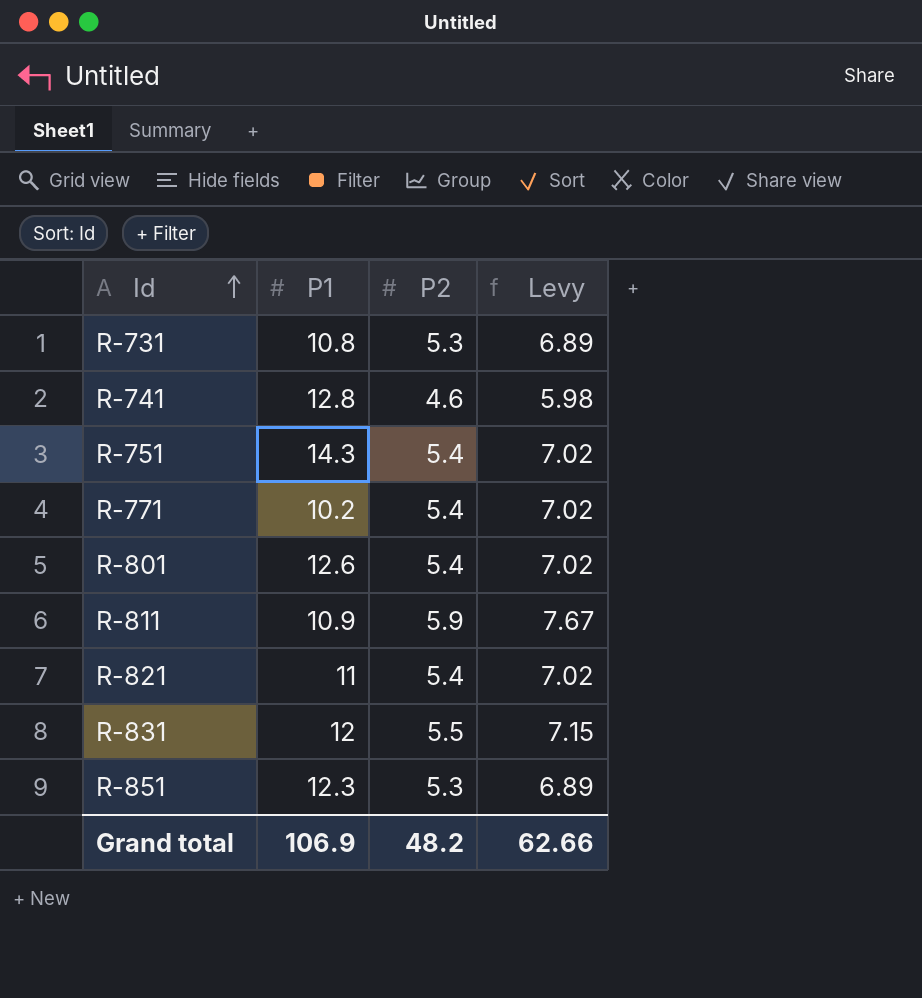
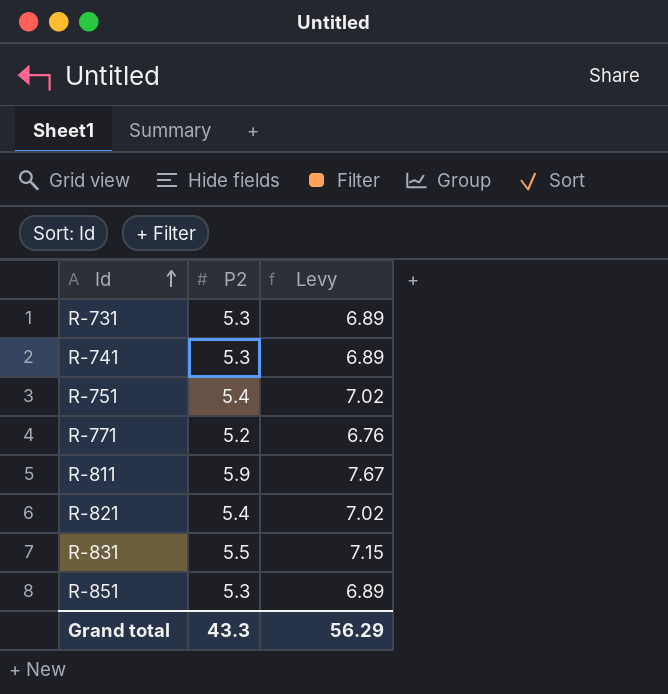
column P1 | position: 2 -> none
row R-801: 12.6 | 5.4 | 7.02 -> none
R-741 | P2: 4.6 -> 5.3
R-741 | Levy: 5.98 -> 6.89
R-771 | P2: 5.4 -> 5.2
R-771 | Levy: 7.02 -> 6.76
Grand total | P2: 48.2 -> 43.3
Grand total | Levy: 62.66 -> 56.29

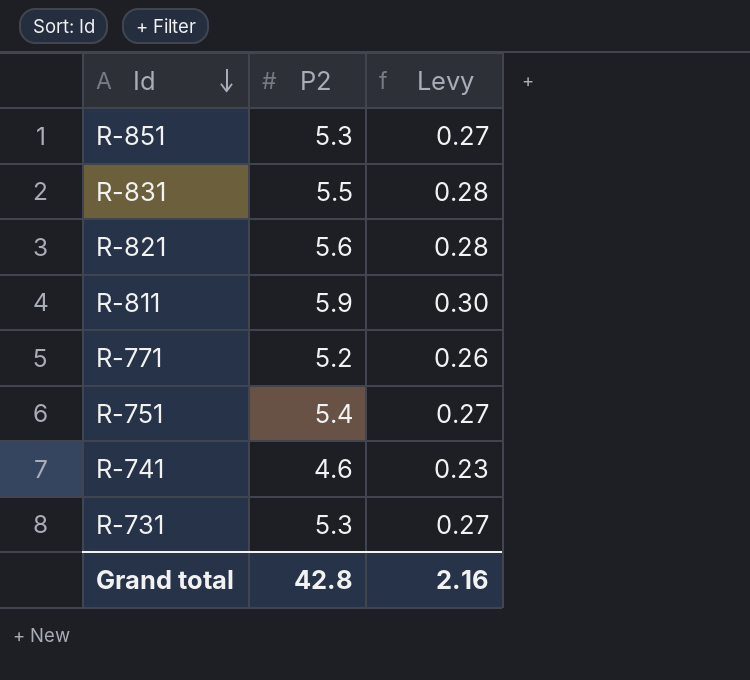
row order: Id ascending -> Id descending
column Levy | formula: [P2] * 1.3 -> [P2] * 0.05
R-821 | P2: 5.4 -> 5.6
R-741 | P2: 5.3 -> 4.6
Grand total | P2: 43.3 -> 42.8
Grand total | Levy: 56.29 -> 2.16

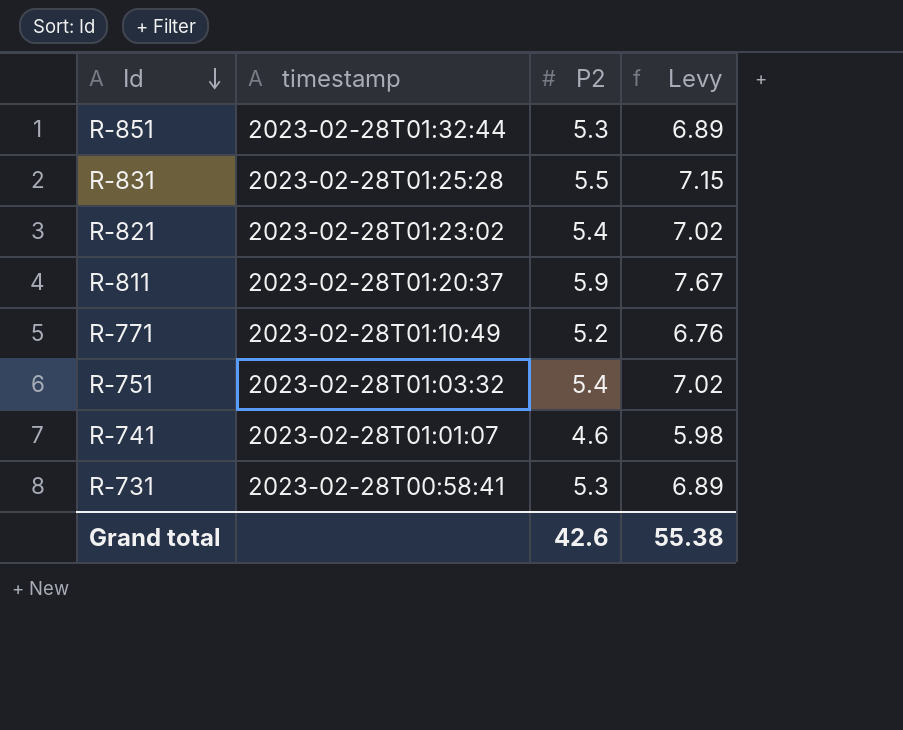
column timestamp | position: none -> 2
column Levy | formula: [P2] * 0.05 -> [P2] * 1.3
R-821 | P2: 5.6 -> 5.4
Grand total | P2: 42.8 -> 42.6
Grand total | Levy: 2.16 -> 55.38

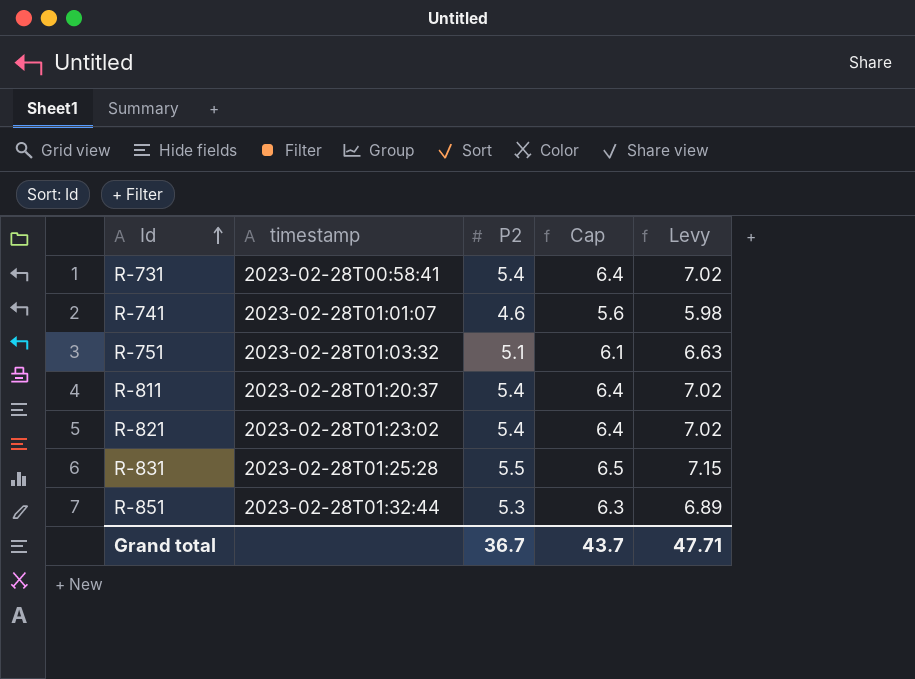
row order: Id descending -> Id ascending
column Cap | formula: none -> [P2] + 1
row R-771: 2023-02-28T01:10:49 | 5.2 | 6.76 -> none
R-731 | P2: 5.3 -> 5.4
R-731 | Levy: 6.89 -> 7.02
R-751 | P2: 5.4 -> 5.1
R-751 | Levy: 7.02 -> 6.63
R-811 | P2: 5.9 -> 5.4
R-811 | Levy: 7.67 -> 7.02
Grand total | P2: 42.6 -> 36.7
Grand total | Levy: 55.38 -> 47.71

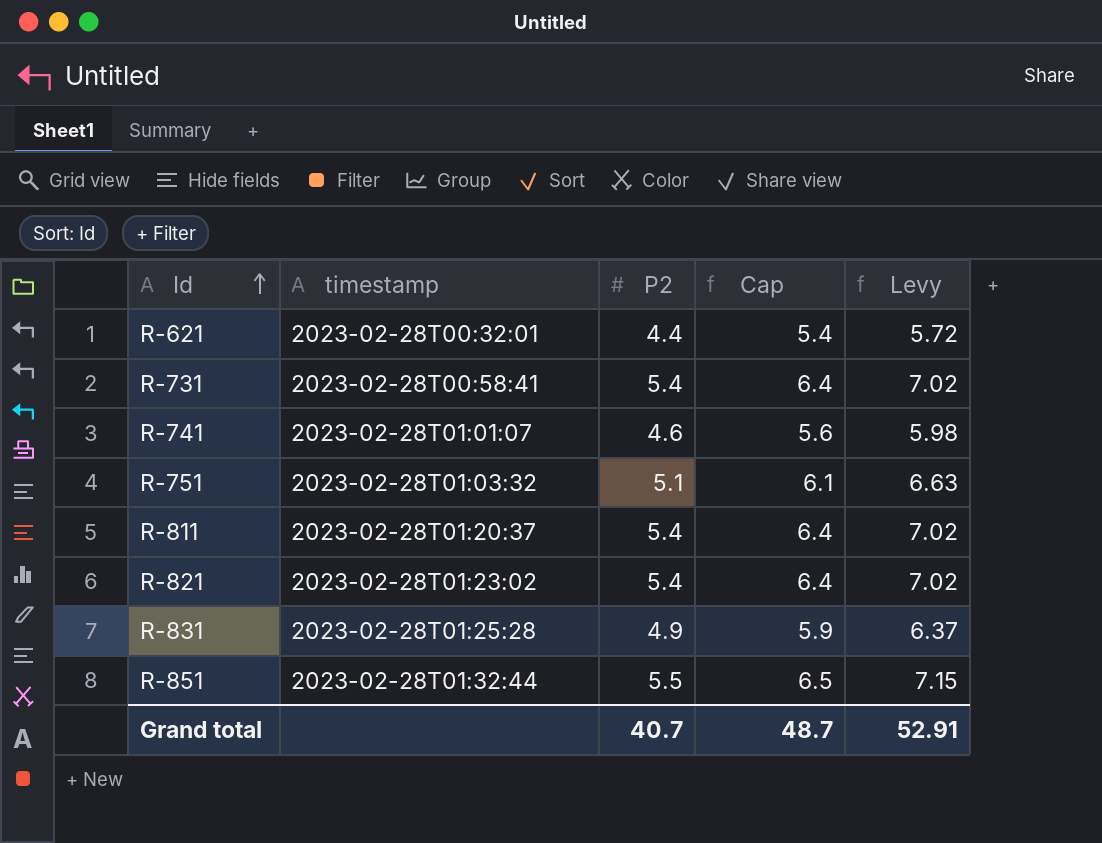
row R-621: none -> 2023-02-28T00:32:01 | 4.4 | 5.4 | 5.72
R-831 | P2: 5.5 -> 4.9
R-831 | Cap: 6.5 -> 5.9
R-831 | Levy: 7.15 -> 6.37
R-851 | P2: 5.3 -> 5.5
R-851 | Cap: 6.3 -> 6.5
R-851 | Levy: 6.89 -> 7.15
Grand total | P2: 36.7 -> 40.7
Grand total | Cap: 43.7 -> 48.7
Grand total | Levy: 47.71 -> 52.91

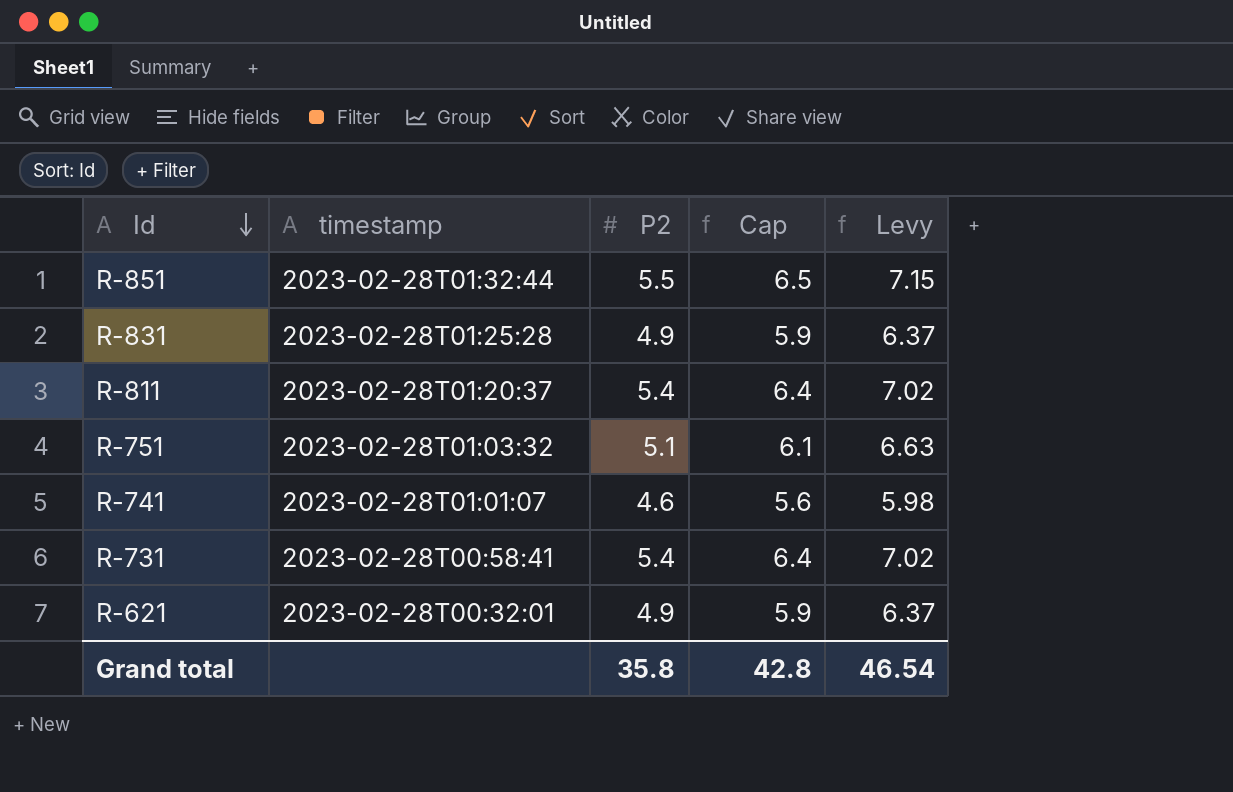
row order: Id ascending -> Id descending
row R-821: 2023-02-28T01:23:02 | 5.4 | 6.4 | 7.02 -> none
R-621 | P2: 4.4 -> 4.9
R-621 | Cap: 5.4 -> 5.9
R-621 | Levy: 5.72 -> 6.37
Grand total | P2: 40.7 -> 35.8
Grand total | Cap: 48.7 -> 42.8
Grand total | Levy: 52.91 -> 46.54

